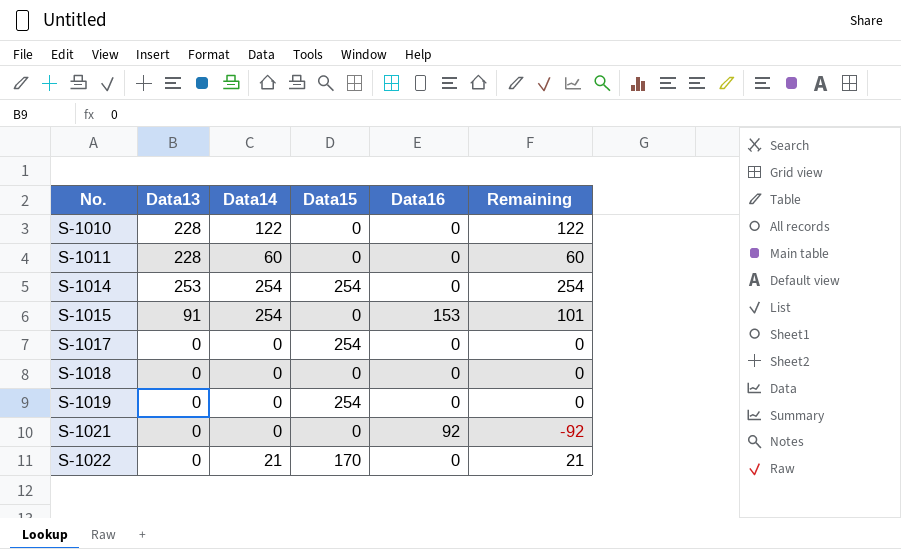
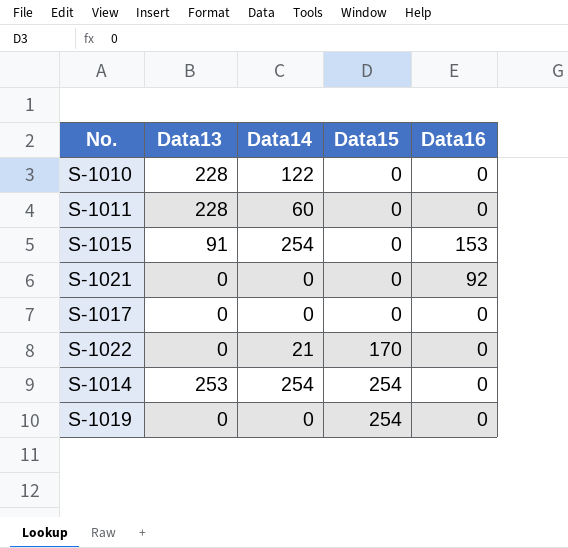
row order: No. ascending -> Data15 ascending
column Remaining | formula: [Data14] - [Data16] -> none
row S-1018: 0 | 0 | 0 | 0 | 0 -> none
S-1017 | Data15: 254 -> 0

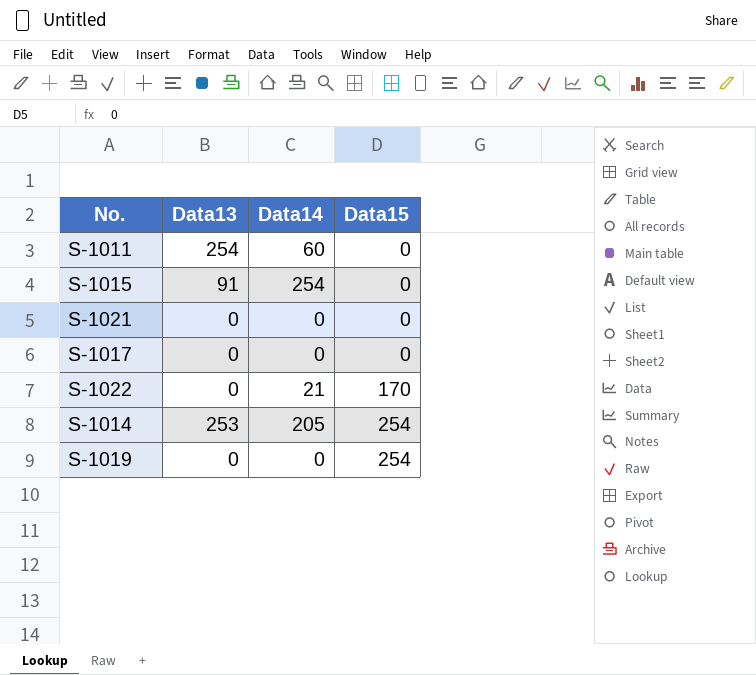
column Data16 | position: 5 -> none
row S-1010: 228 | 122 | 0 | 0 -> none
S-1011 | Data13: 228 -> 254
S-1014 | Data14: 254 -> 205

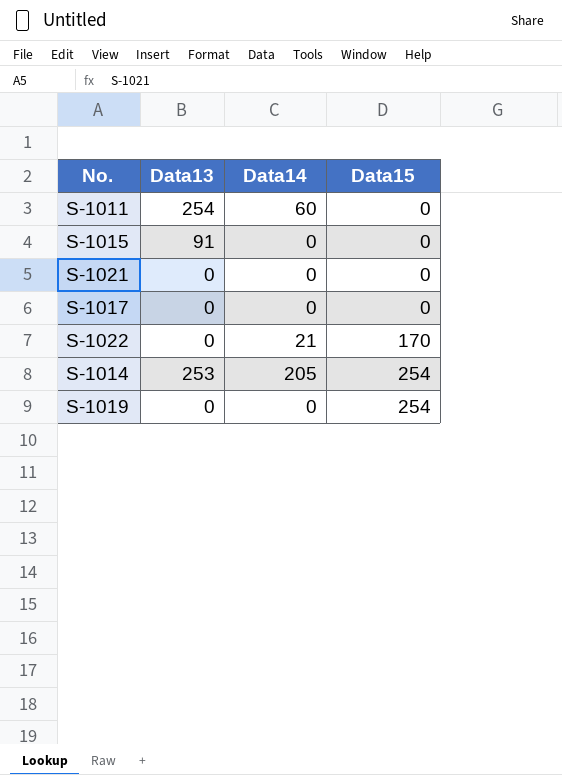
S-1015 | Data14: 254 -> 0

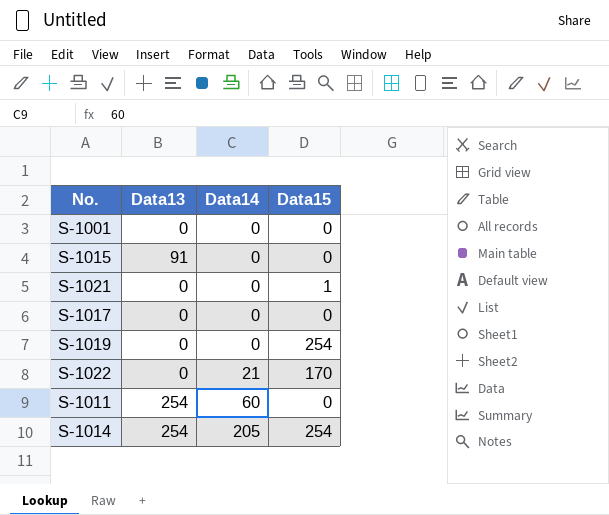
row order: Data15 ascending -> Data14 ascending
row S-1001: none -> 0 | 0 | 0
S-1021 | Data15: 0 -> 1
S-1014 | Data13: 253 -> 254

